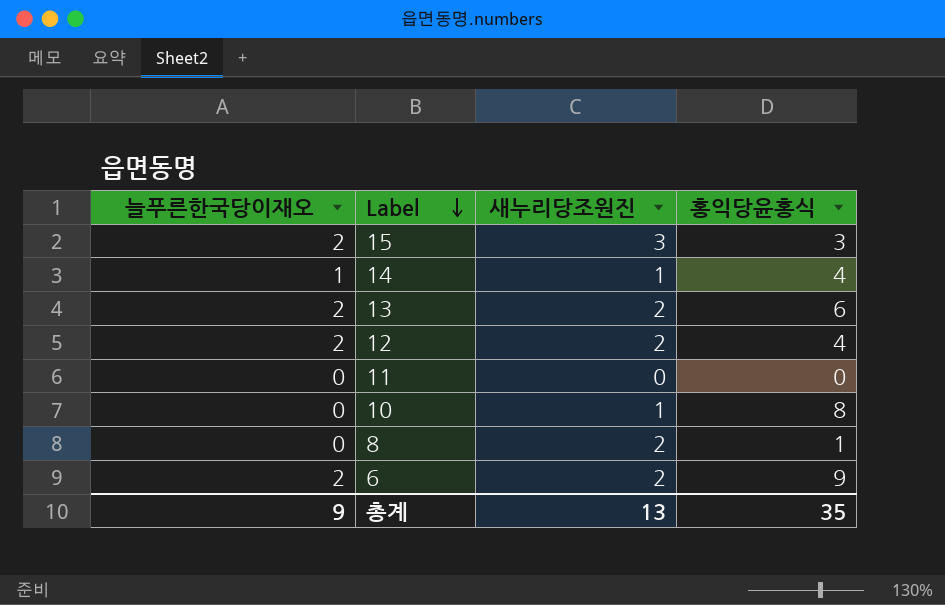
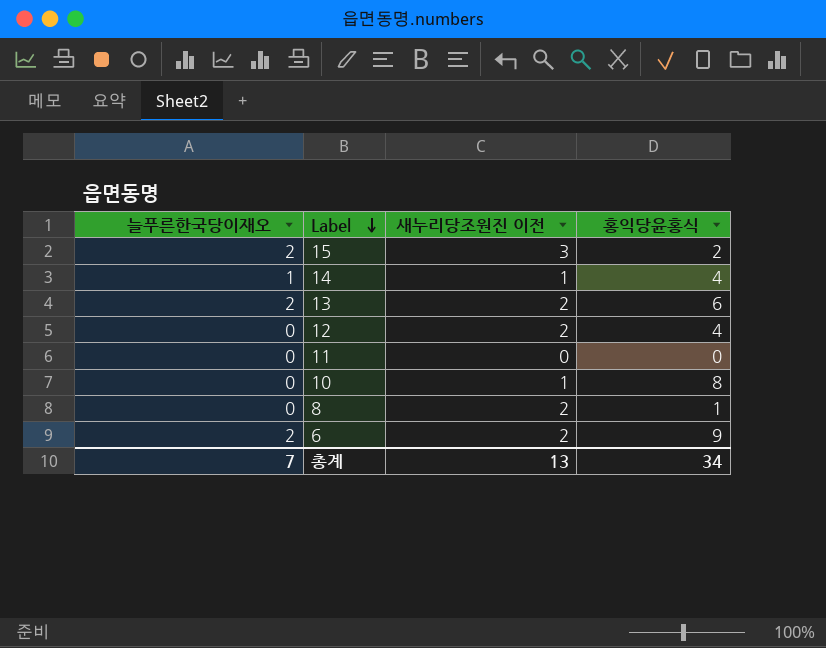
column name: 새누리당조원진 -> 새누리당조원진 이전
15 | 홍익당윤홍식: 3 -> 2
12 | 늘푸른한국당이재오: 2 -> 0
총계 | 늘푸른한국당이재오: 9 -> 7
총계 | 홍익당윤홍식: 35 -> 34

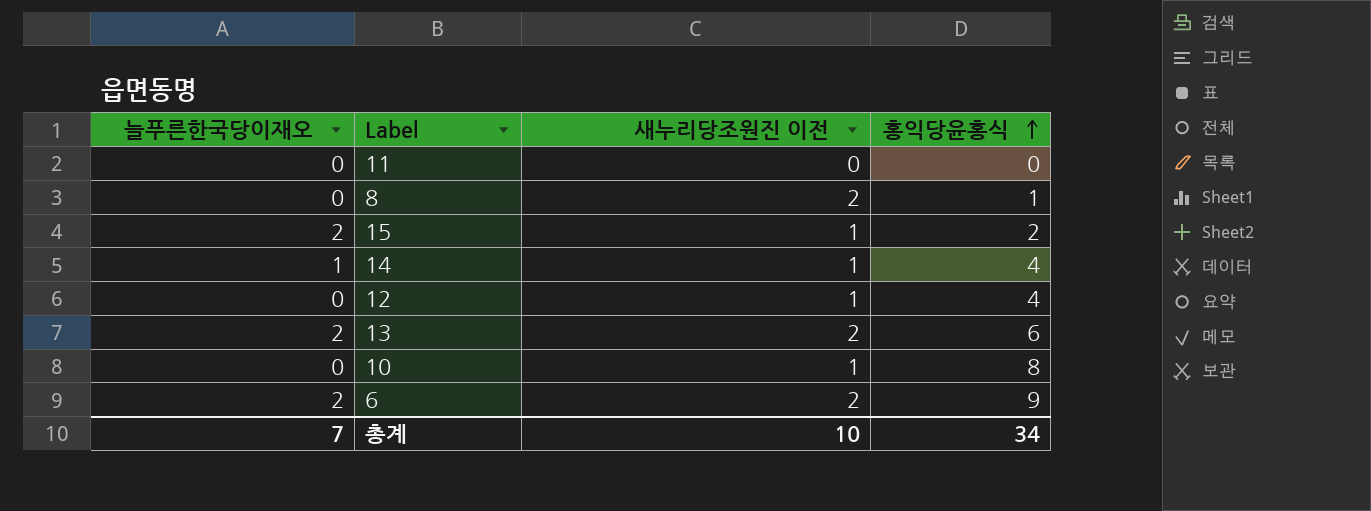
row order: Label descending -> 홍익당윤홍식 ascending
15 | 새누리당조원진 이전: 3 -> 1
12 | 새누리당조원진 이전: 2 -> 1
총계 | 새누리당조원진 이전: 13 -> 10

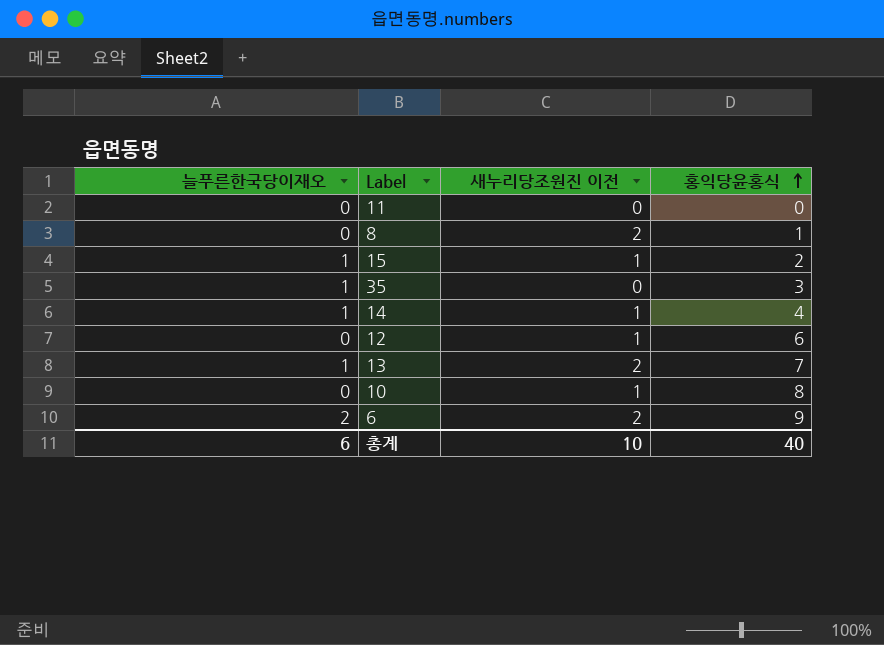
15 | 늘푸른한국당이재오: 2 -> 1
row 35: none -> 1 | 0 | 3
12 | 홍익당윤홍식: 4 -> 6
13 | 늘푸른한국당이재오: 2 -> 1
13 | 홍익당윤홍식: 6 -> 7
총계 | 늘푸른한국당이재오: 7 -> 6
총계 | 홍익당윤홍식: 34 -> 40

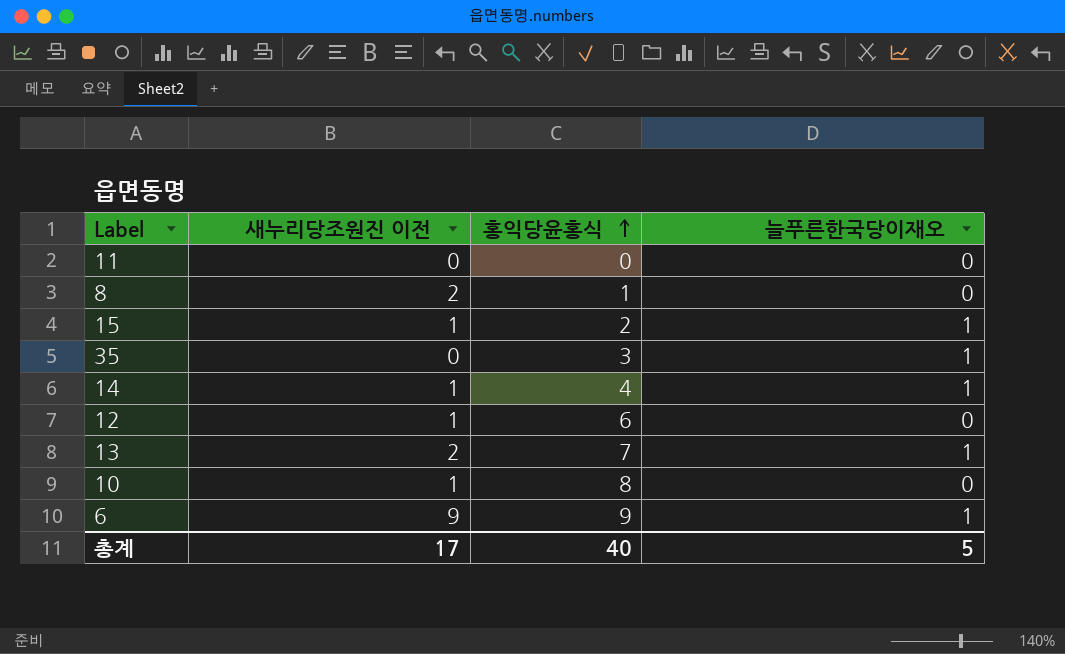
column 늘푸른한국당이재오 | position: 1 -> 4
6 | 새누리당조원진 이전: 2 -> 9
6 | 늘푸른한국당이재오: 2 -> 1
총계 | 새누리당조원진 이전: 10 -> 17
총계 | 늘푸른한국당이재오: 6 -> 5

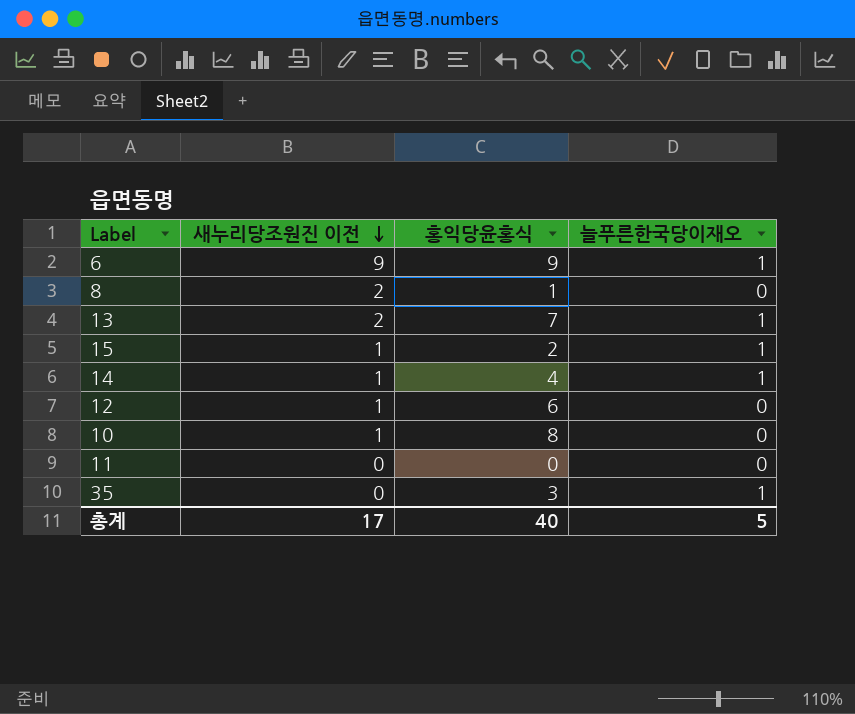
row order: 홍익당윤홍식 ascending -> 새누리당조원진 이전 descending

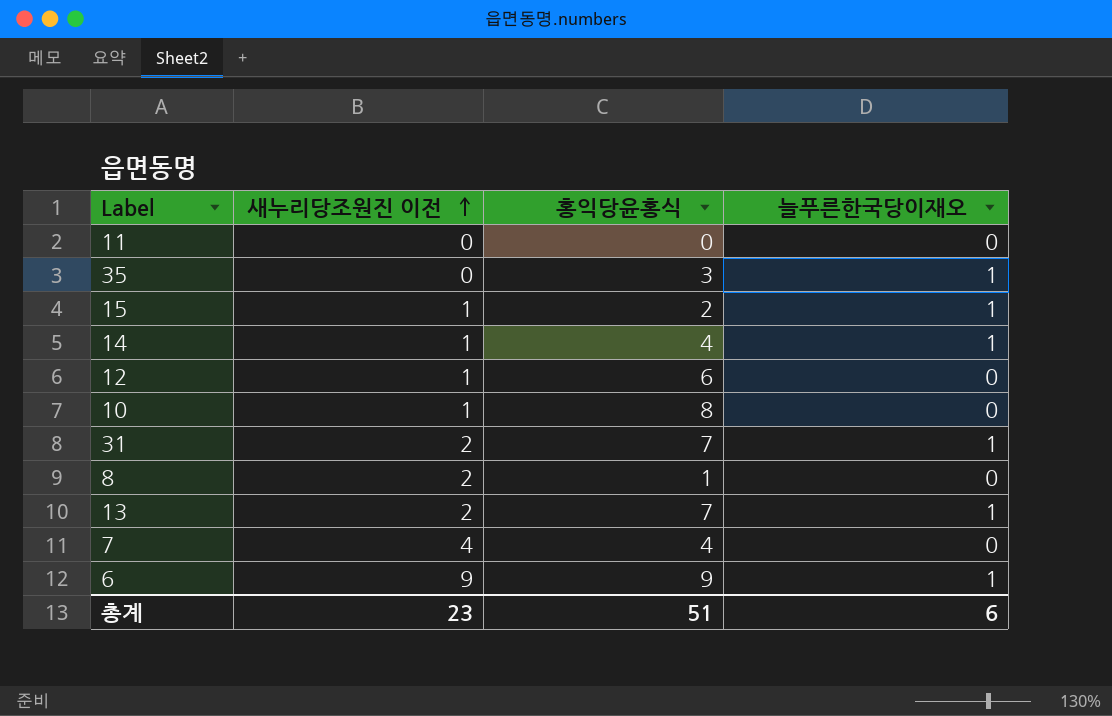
row order: 새누리당조원진 이전 descending -> 새누리당조원진 이전 ascending
row 31: none -> 2 | 7 | 1
row 7: none -> 4 | 4 | 0
총계 | 새누리당조원진 이전: 17 -> 23
총계 | 홍익당윤홍식: 40 -> 51
총계 | 늘푸른한국당이재오: 5 -> 6

